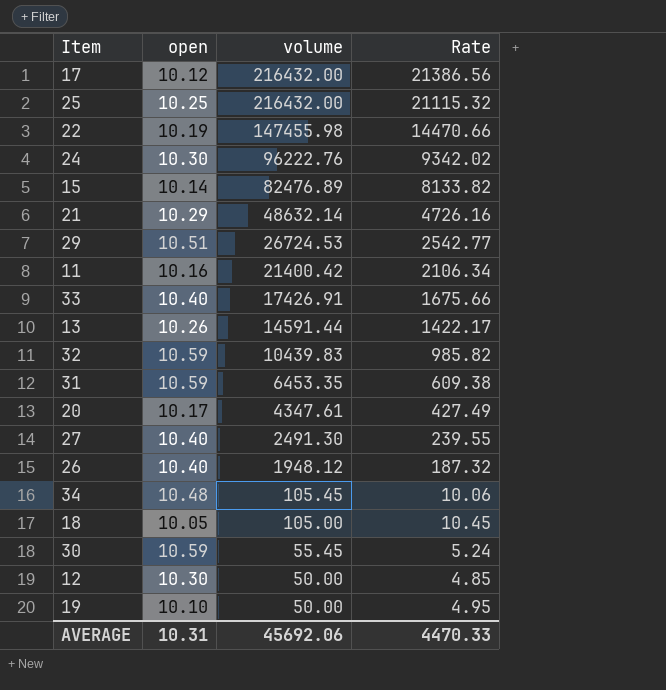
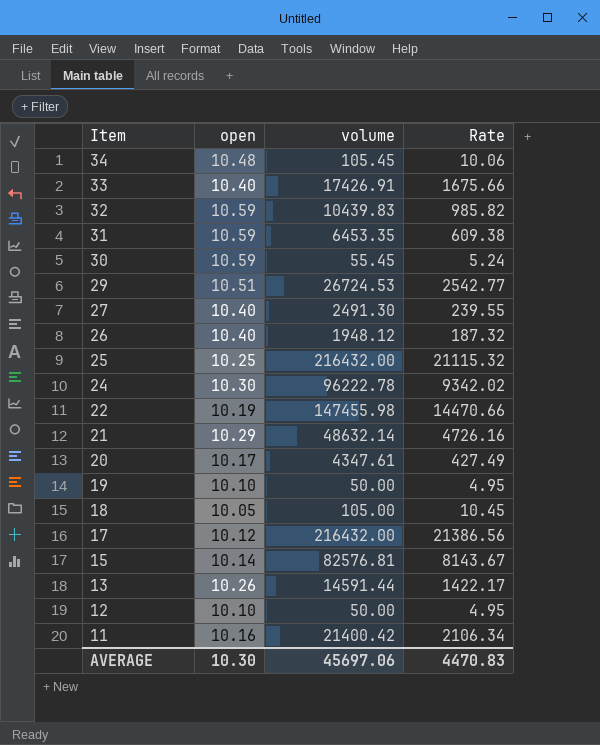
row order: volume descending -> Item descending
24 | volume: 96222.76 -> 96222.78
15 | volume: 82476.89 -> 82576.81
15 | Rate: 8133.82 -> 8143.67
12 | open: 10.30 -> 10.10
12 | Rate: 4.85 -> 4.95
AVERAGE | open: 10.31 -> 10.30
AVERAGE | volume: 45692.06 -> 45697.06
AVERAGE | Rate: 4470.33 -> 4470.83

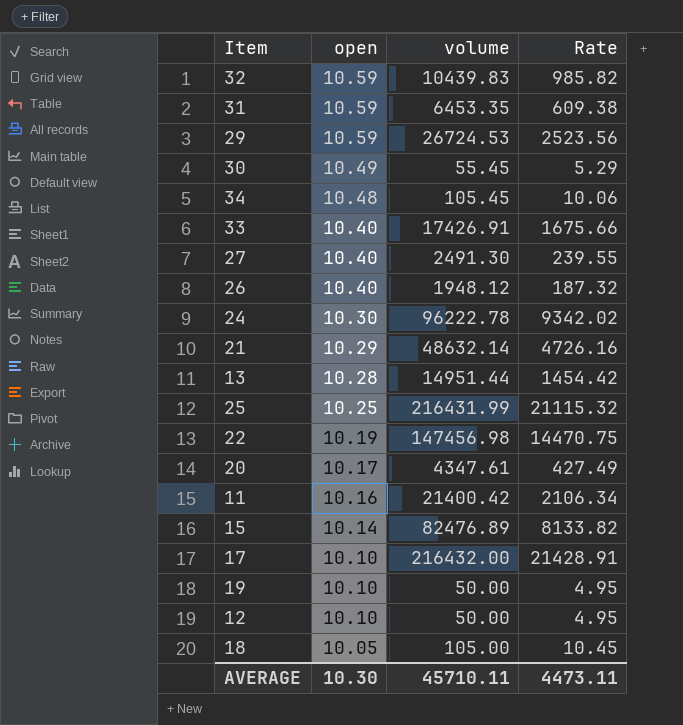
row order: Item descending -> open descending
29 | open: 10.51 -> 10.59
29 | Rate: 2542.77 -> 2523.56
30 | open: 10.59 -> 10.49
30 | Rate: 5.24 -> 5.29
13 | open: 10.26 -> 10.28
13 | volume: 14591.44 -> 14951.44
13 | Rate: 1422.17 -> 1454.42
25 | volume: 216432.00 -> 216431.99
22 | volume: 147455.98 -> 147456.98
22 | Rate: 14470.66 -> 14470.75
15 | volume: 82576.81 -> 82476.89
15 | Rate: 8143.67 -> 8133.82
17 | open: 10.12 -> 10.10
17 | Rate: 21386.56 -> 21428.91
AVERAGE | volume: 45697.06 -> 45710.11
AVERAGE | Rate: 4470.83 -> 4473.11

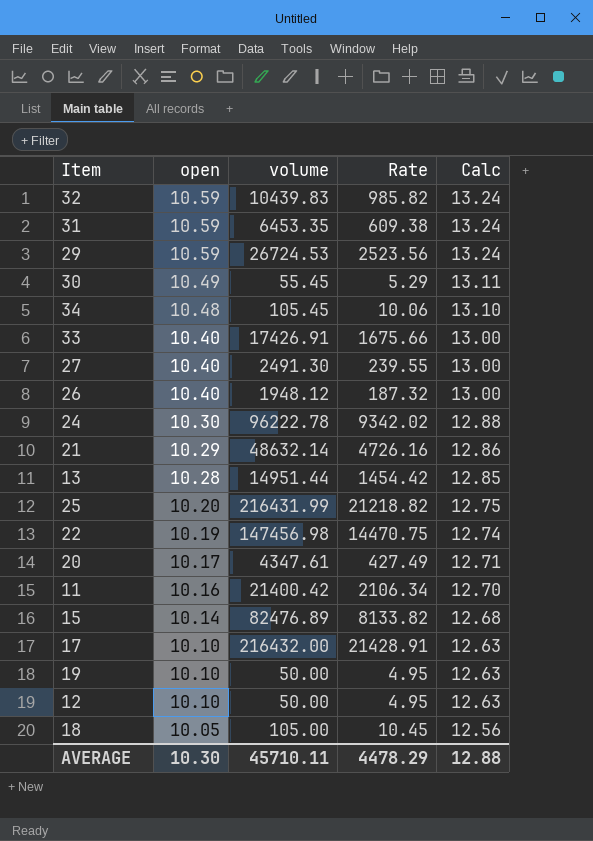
column Calc | formula: none -> [open] * 1.25
25 | open: 10.25 -> 10.20
25 | Rate: 21115.32 -> 21218.82
AVERAGE | Rate: 4473.11 -> 4478.29

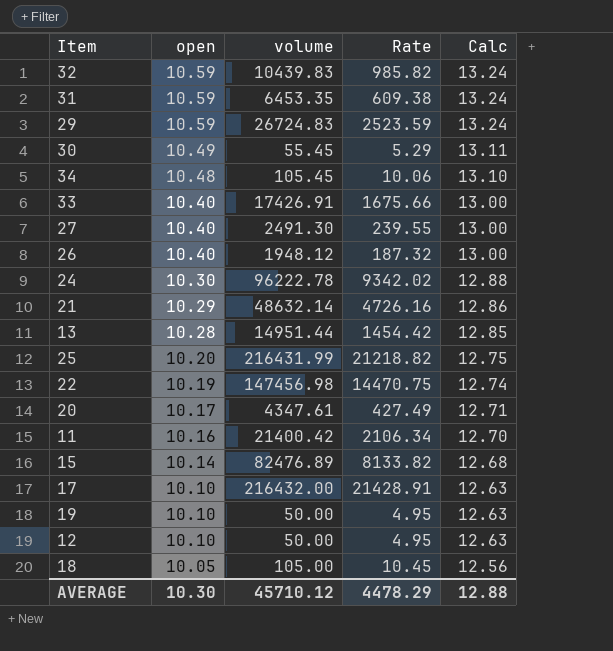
29 | volume: 26724.53 -> 26724.83
29 | Rate: 2523.56 -> 2523.59
AVERAGE | volume: 45710.11 -> 45710.12

